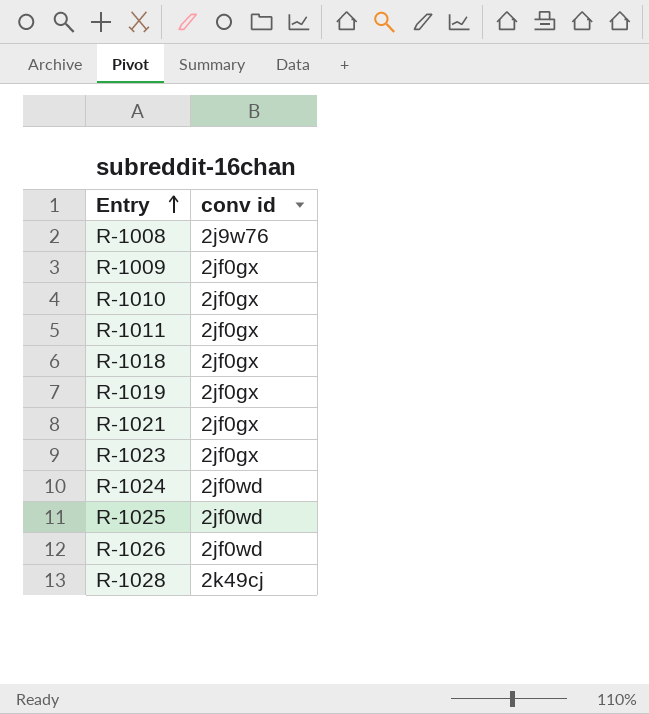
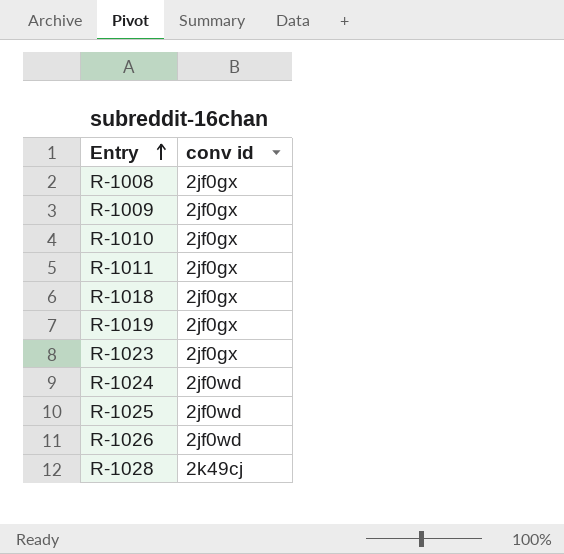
row R-1021: 2jf0gx -> none
R-1008 | conv id: 2j9w76 -> 2jf0gx

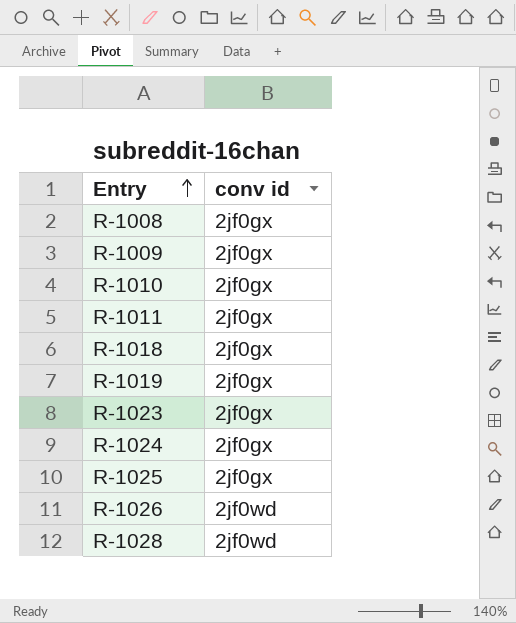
R-1024 | conv id: 2jf0wd -> 2jf0gx
R-1025 | conv id: 2jf0wd -> 2jf0gx
R-1028 | conv id: 2k49cj -> 2jf0wd

